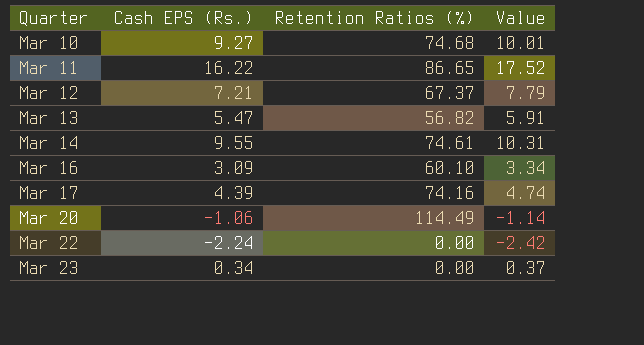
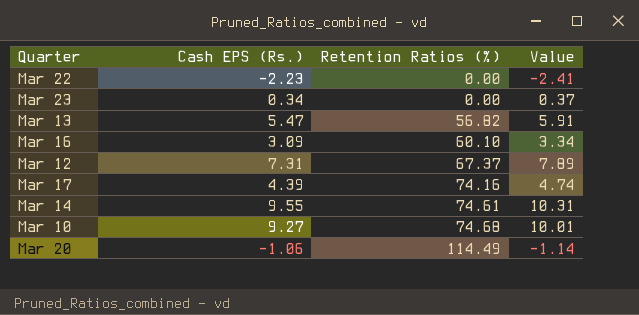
row order: Quarter ascending -> Retention Ratios (%) ascending
row Mar 11: 16.22 | 86.65 | 17.52 -> none
Mar 22 | Cash EPS (Rs.): -2.24 -> -2.23
Mar 22 | Value: -2.42 -> -2.41
Mar 12 | Cash EPS (Rs.): 7.21 -> 7.31
Mar 12 | Value: 7.79 -> 7.89

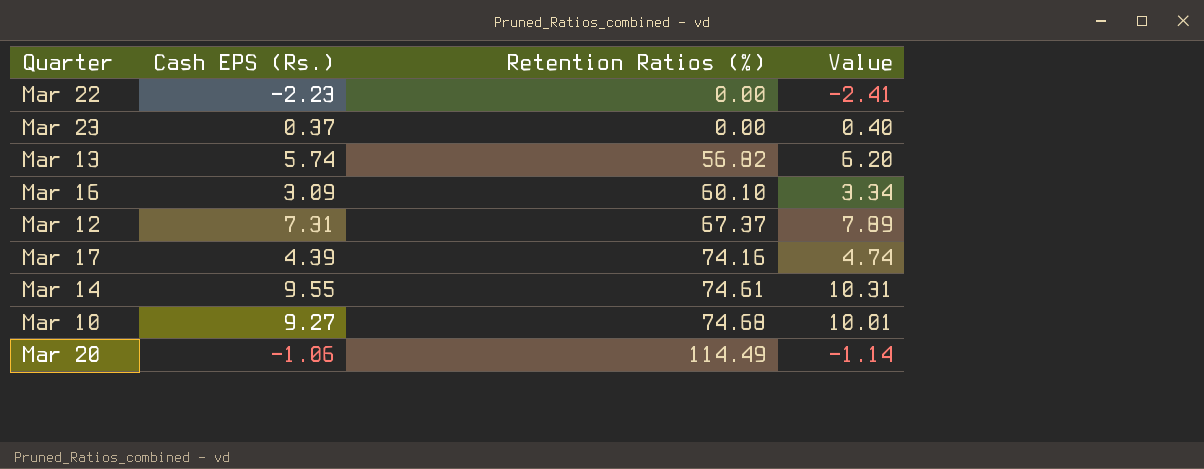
Mar 23 | Cash EPS (Rs.): 0.34 -> 0.37
Mar 23 | Value: 0.37 -> 0.40
Mar 13 | Cash EPS (Rs.): 5.47 -> 5.74
Mar 13 | Value: 5.91 -> 6.20

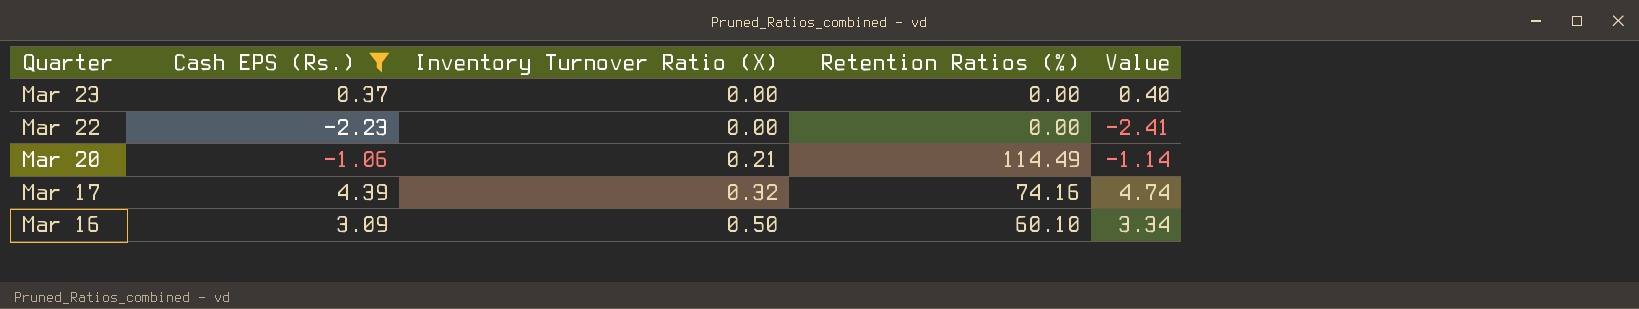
filter: none -> Cash EPS (Rs.) <= 4.39
row order: Retention Ratios (%) ascending -> Quarter descending
column Inventory Turnover Ratio (X) | position: none -> 3

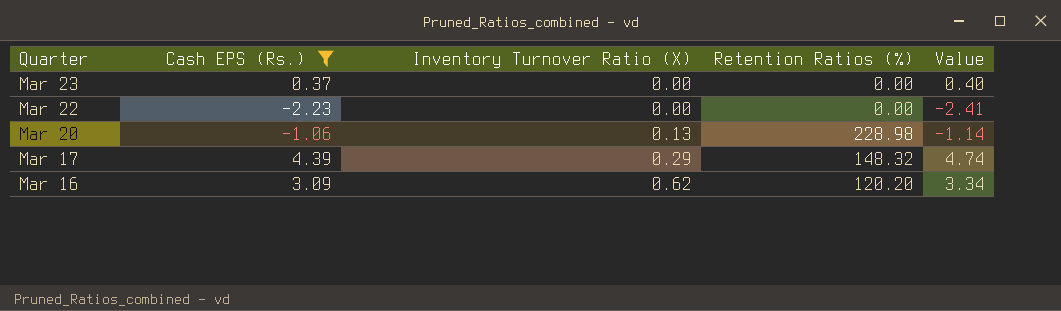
Mar 20 | Inventory Turnover Ratio (X): 0.21 -> 0.13
Mar 20 | Retention Ratios (%): 114.49 -> 228.98
Mar 17 | Inventory Turnover Ratio (X): 0.32 -> 0.29
Mar 17 | Retention Ratios (%): 74.16 -> 148.32
Mar 16 | Inventory Turnover Ratio (X): 0.50 -> 0.62
Mar 16 | Retention Ratios (%): 60.10 -> 120.20

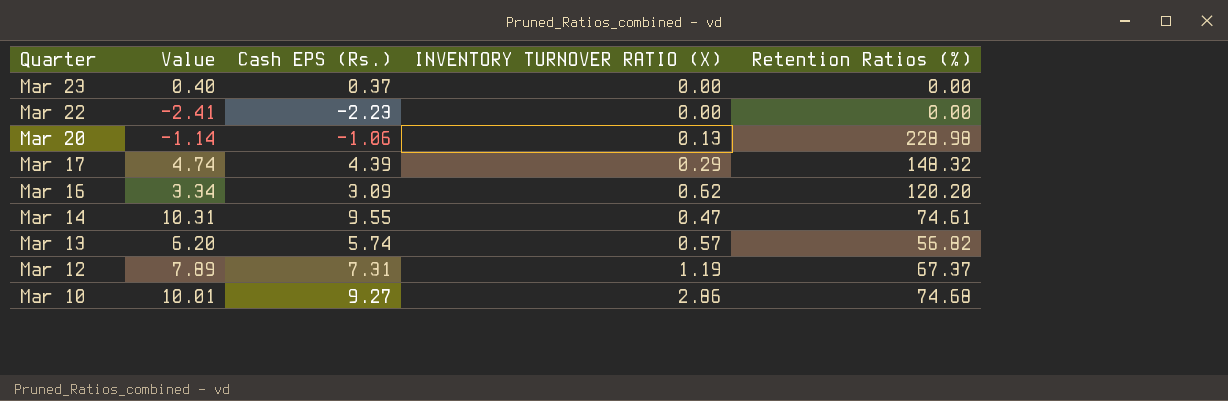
filter: Cash EPS (Rs.) <= 4.39 -> none
column Value | position: 5 -> 2
column name: Inventory Turnover Ratio (X) -> INVENTORY TURNOVER RATIO (X)

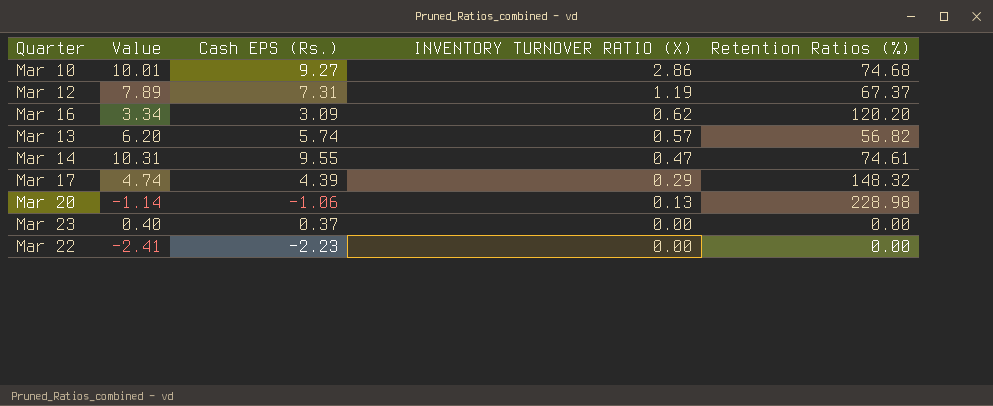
row order: Quarter descending -> INVENTORY TURNOVER RATIO (X) descending

